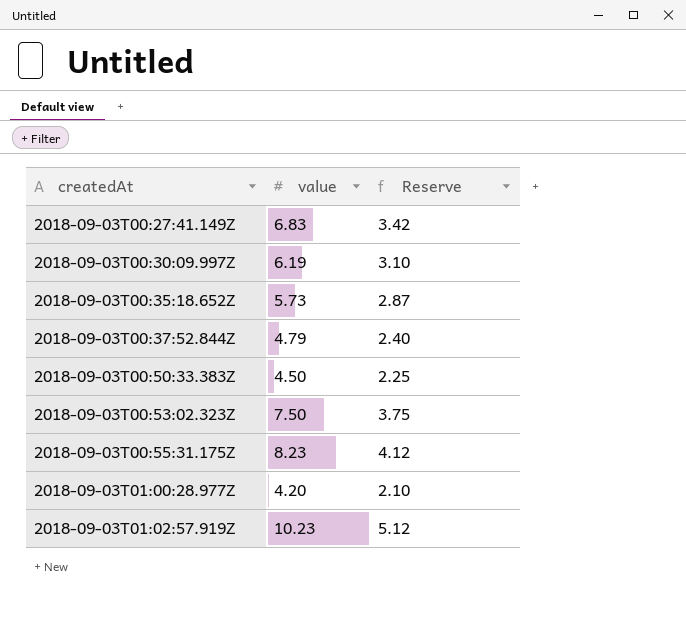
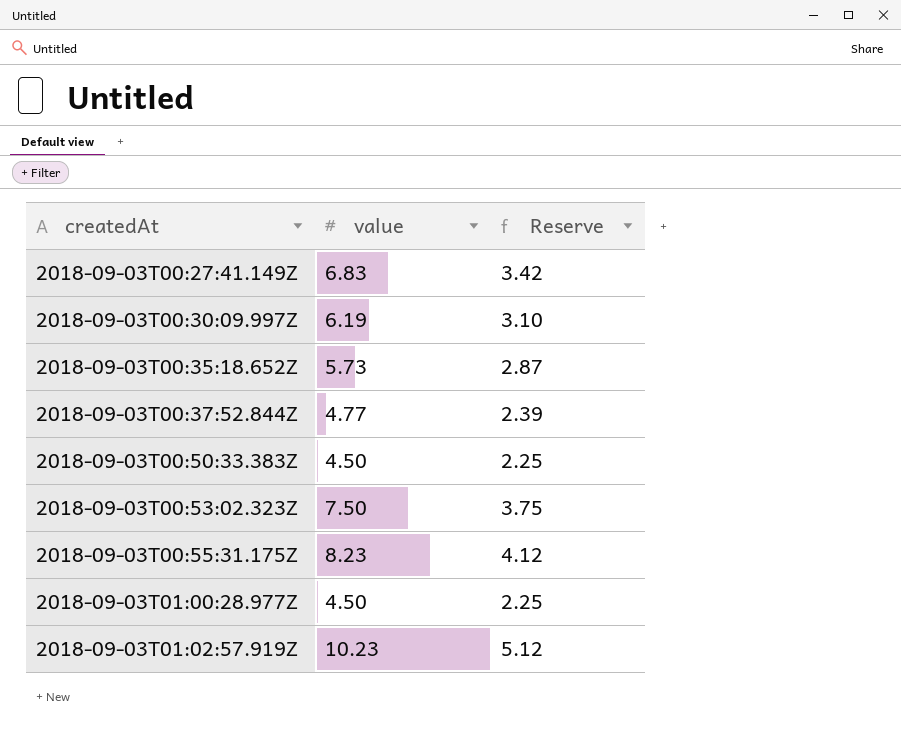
2018-09-03T00:37:52.844Z | value: 4.79 -> 4.77
2018-09-03T00:37:52.844Z | Reserve: 2.40 -> 2.39
2018-09-03T01:00:28.977Z | value: 4.20 -> 4.50
2018-09-03T01:00:28.977Z | Reserve: 2.10 -> 2.25

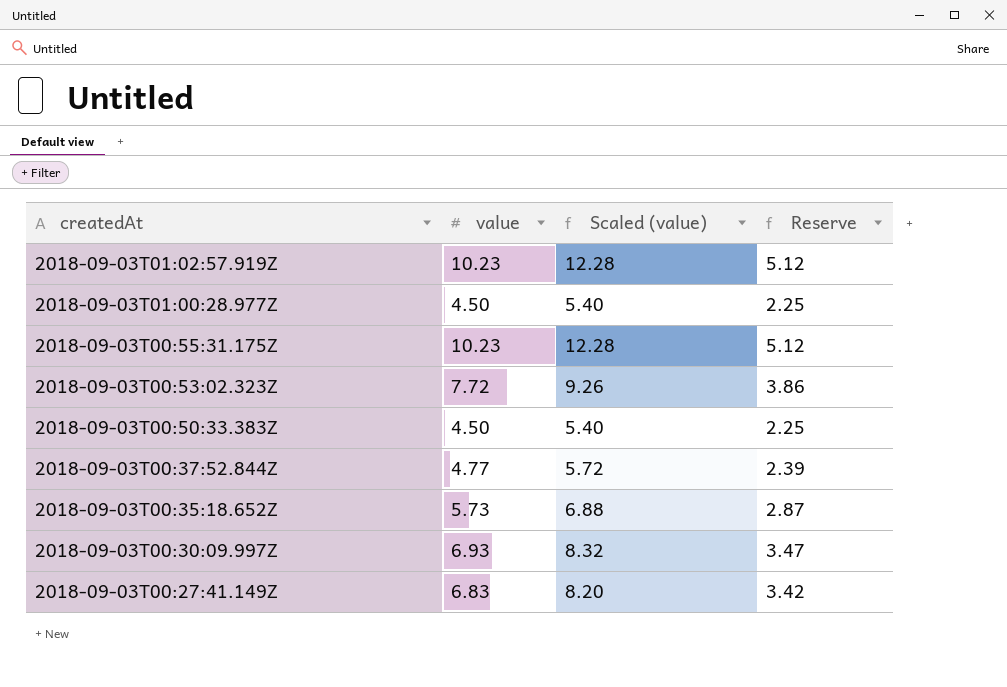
row order: createdAt ascending -> createdAt descending
column Scaled (value) | formula: none -> [value] * 1.2
2018-09-03T00:55:31.175Z | value: 8.23 -> 10.23
2018-09-03T00:55:31.175Z | Reserve: 4.12 -> 5.12
2018-09-03T00:53:02.323Z | value: 7.50 -> 7.72
2018-09-03T00:53:02.323Z | Reserve: 3.75 -> 3.86
2018-09-03T00:30:09.997Z | value: 6.19 -> 6.93
2018-09-03T00:30:09.997Z | Reserve: 3.10 -> 3.47

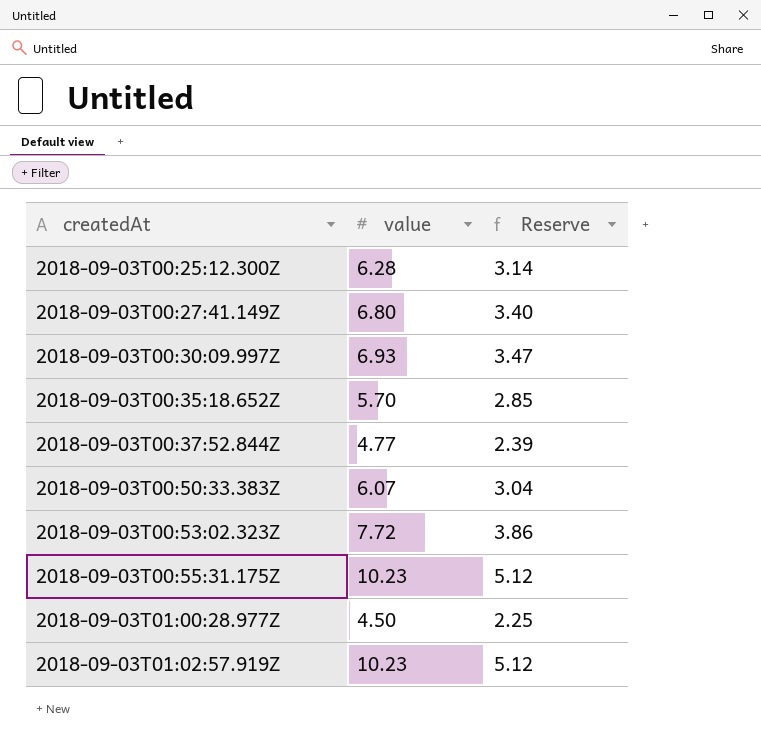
row order: createdAt descending -> createdAt ascending
column Scaled (value) | formula: [value] * 1.2 -> none
row 2018-09-03T00:25:12.300Z: none -> 6.28 | 3.14
2018-09-03T00:27:41.149Z | value: 6.83 -> 6.80
2018-09-03T00:27:41.149Z | Reserve: 3.42 -> 3.40
2018-09-03T00:35:18.652Z | value: 5.73 -> 5.70
2018-09-03T00:35:18.652Z | Reserve: 2.87 -> 2.85
2018-09-03T00:50:33.383Z | value: 4.50 -> 6.07
2018-09-03T00:50:33.383Z | Reserve: 2.25 -> 3.04

